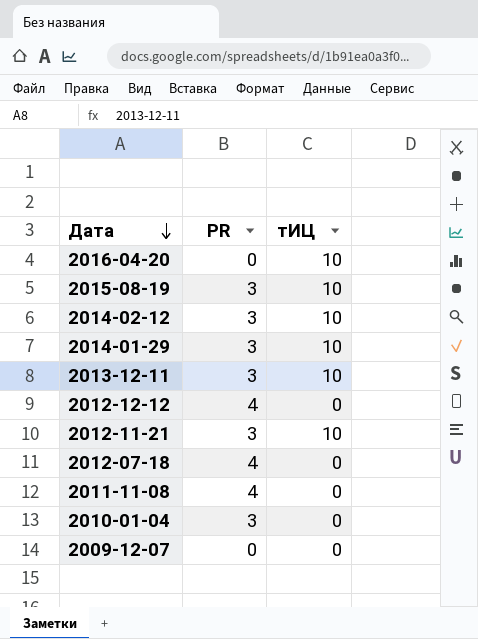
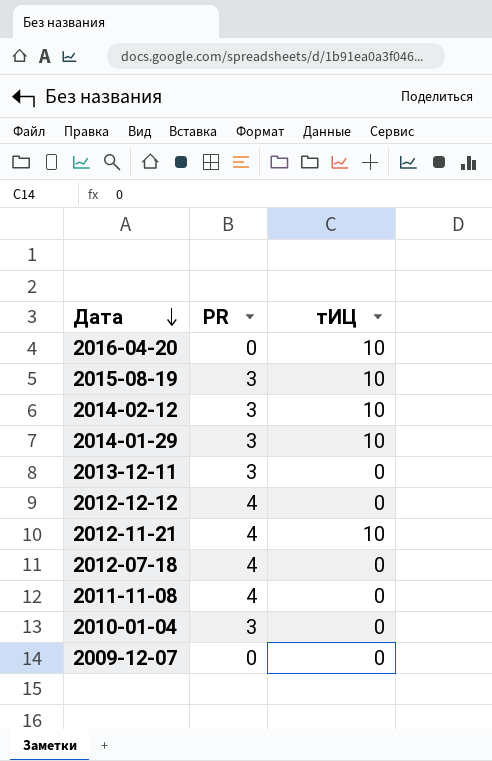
2013-12-11 | тИЦ: 10 -> 0
2012-11-21 | PR: 3 -> 4

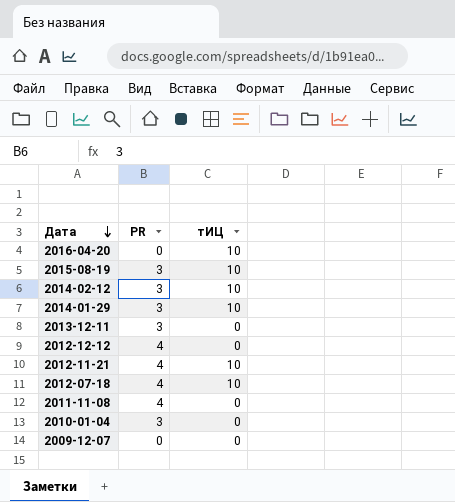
2012-07-18 | тИЦ: 0 -> 10

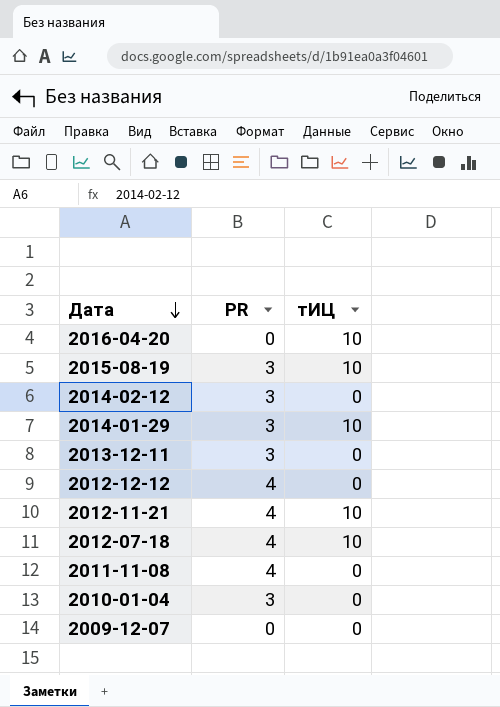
2014-02-12 | тИЦ: 10 -> 0

